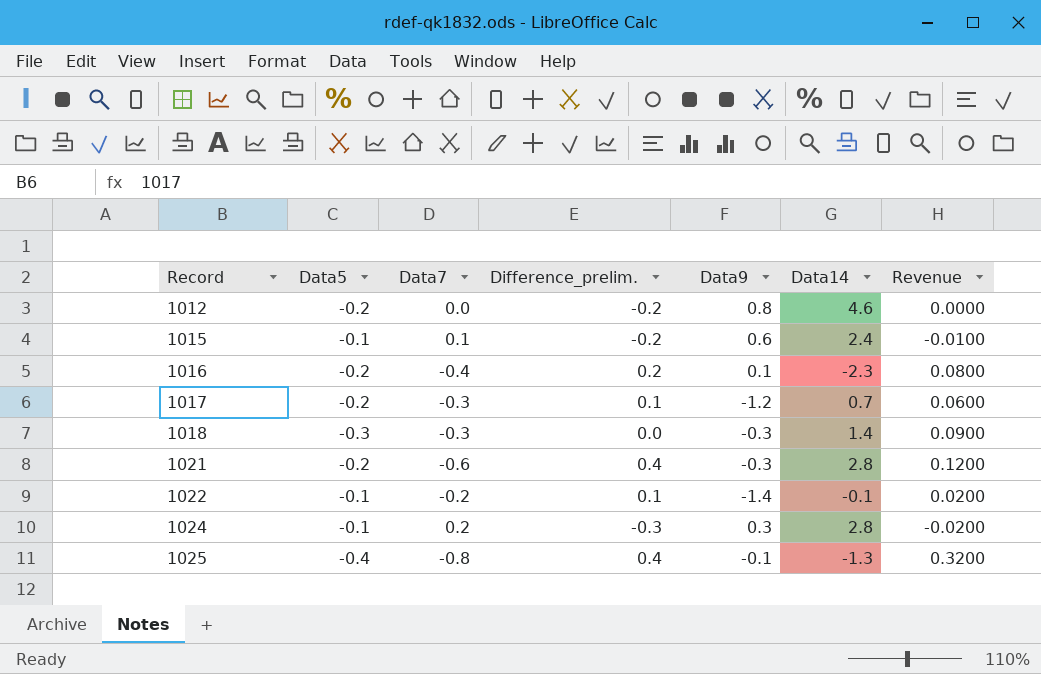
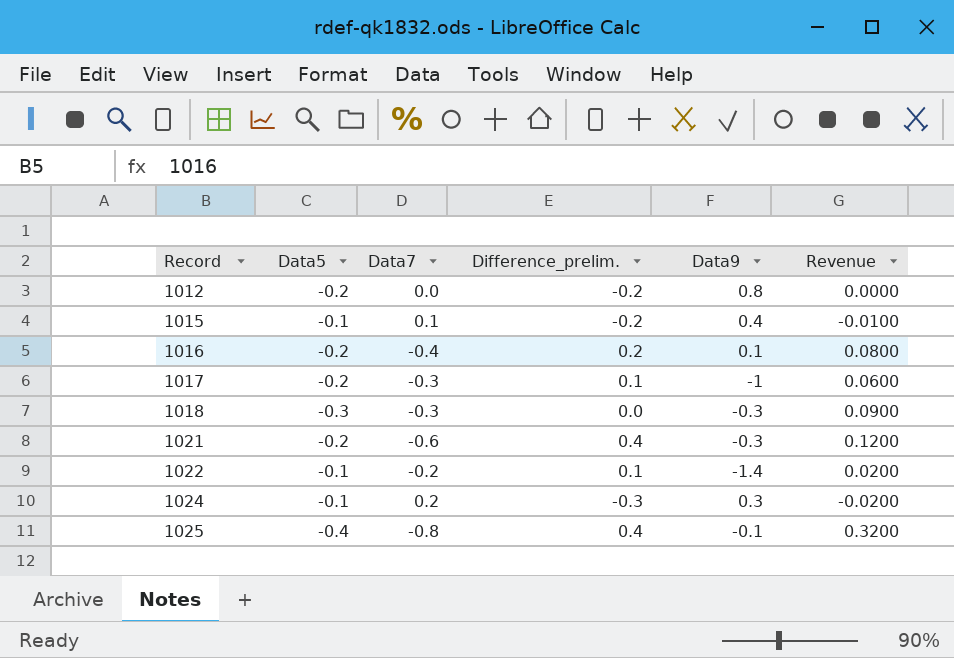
column Data14 | position: 6 -> none
1015 | Data9: 0.6 -> 0.4
1017 | Data9: -1.2 -> -1

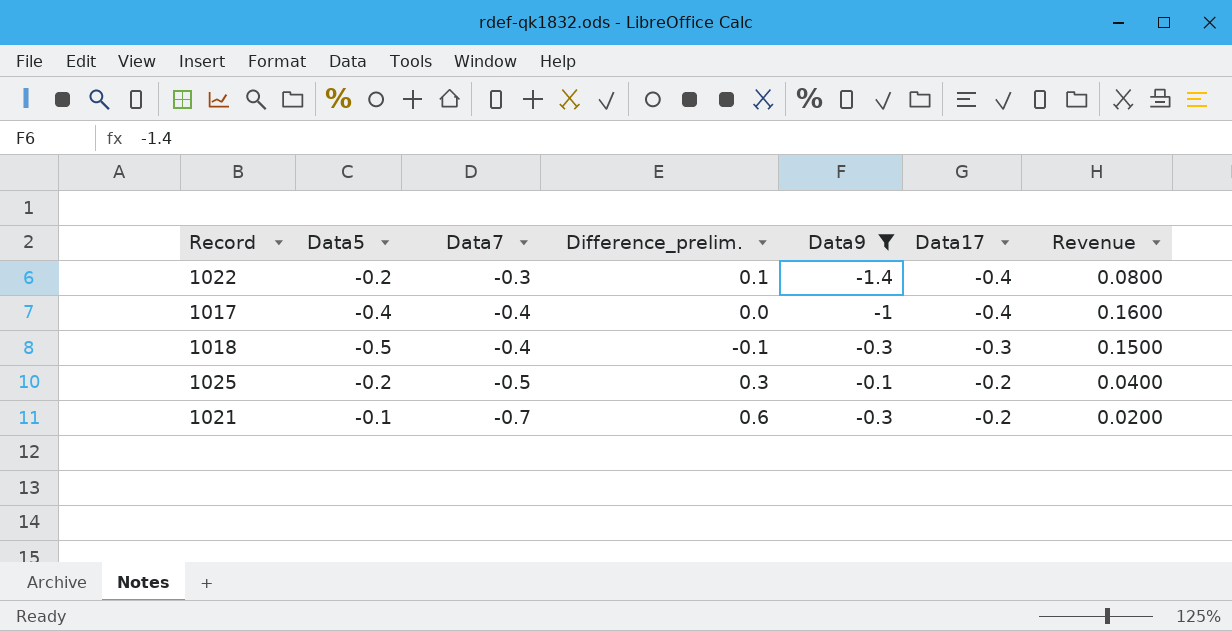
filter: none -> Data9 <= -0.1
row order: Record ascending -> Data7 descending
column Data17 | position: none -> 6
column Revenue | formula: [Data5] * [Data7] -> [Data5] * [Data17]
1022 | Data5: -0.1 -> -0.2
1022 | Data7: -0.2 -> -0.3
1017 | Data5: -0.2 -> -0.4
1017 | Data7: -0.3 -> -0.4
1017 | Difference_prelim.: 0.1 -> 0.0
1018 | Data5: -0.3 -> -0.5
1018 | Data7: -0.3 -> -0.4
1018 | Difference_prelim.: 0.0 -> -0.1
1025 | Data5: -0.4 -> -0.2
1025 | Data7: -0.8 -> -0.5
1025 | Difference_prelim.: 0.4 -> 0.3
1021 | Data5: -0.2 -> -0.1
1021 | Data7: -0.6 -> -0.7
1021 | Difference_prelim.: 0.4 -> 0.6

